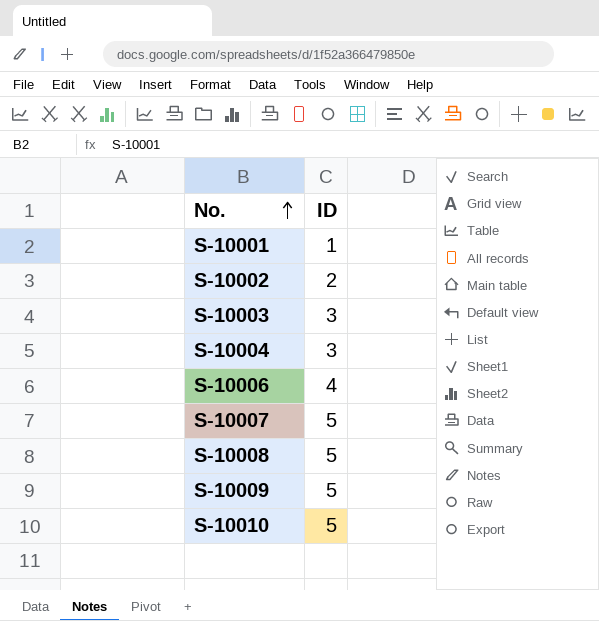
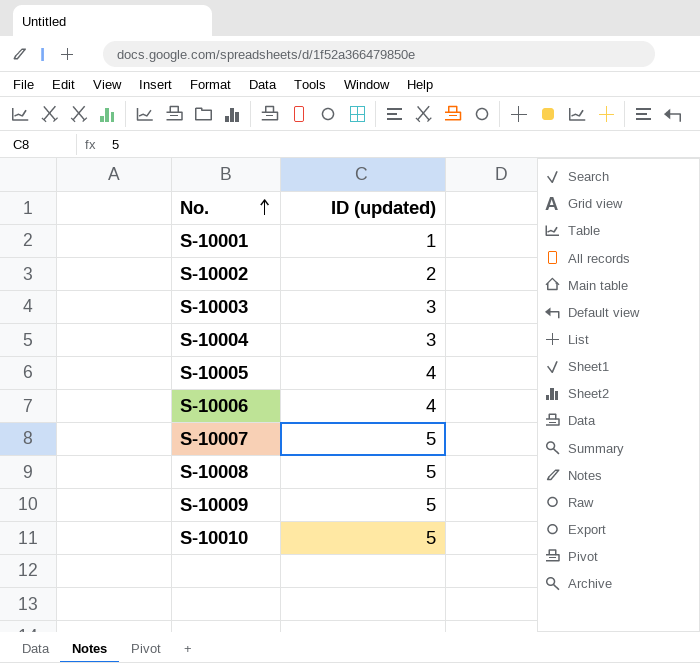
column name: ID -> ID (updated)
row S-10005: none -> 4

